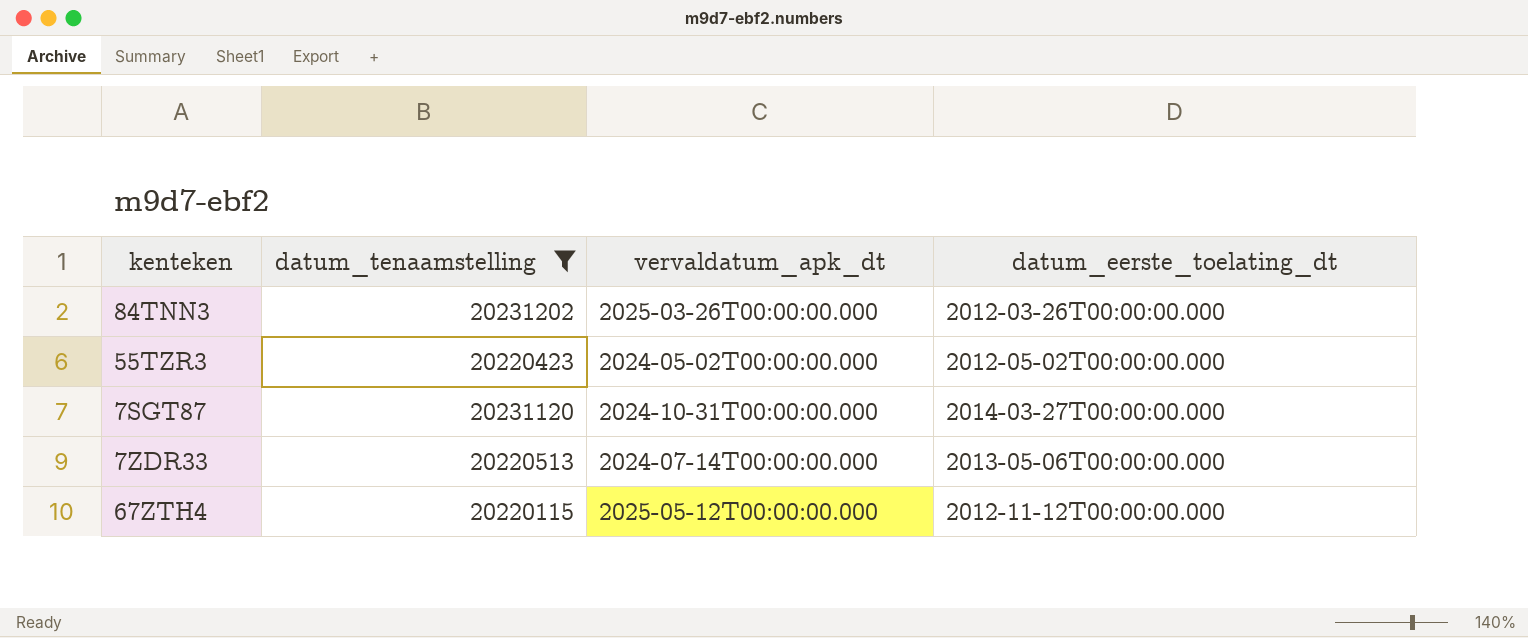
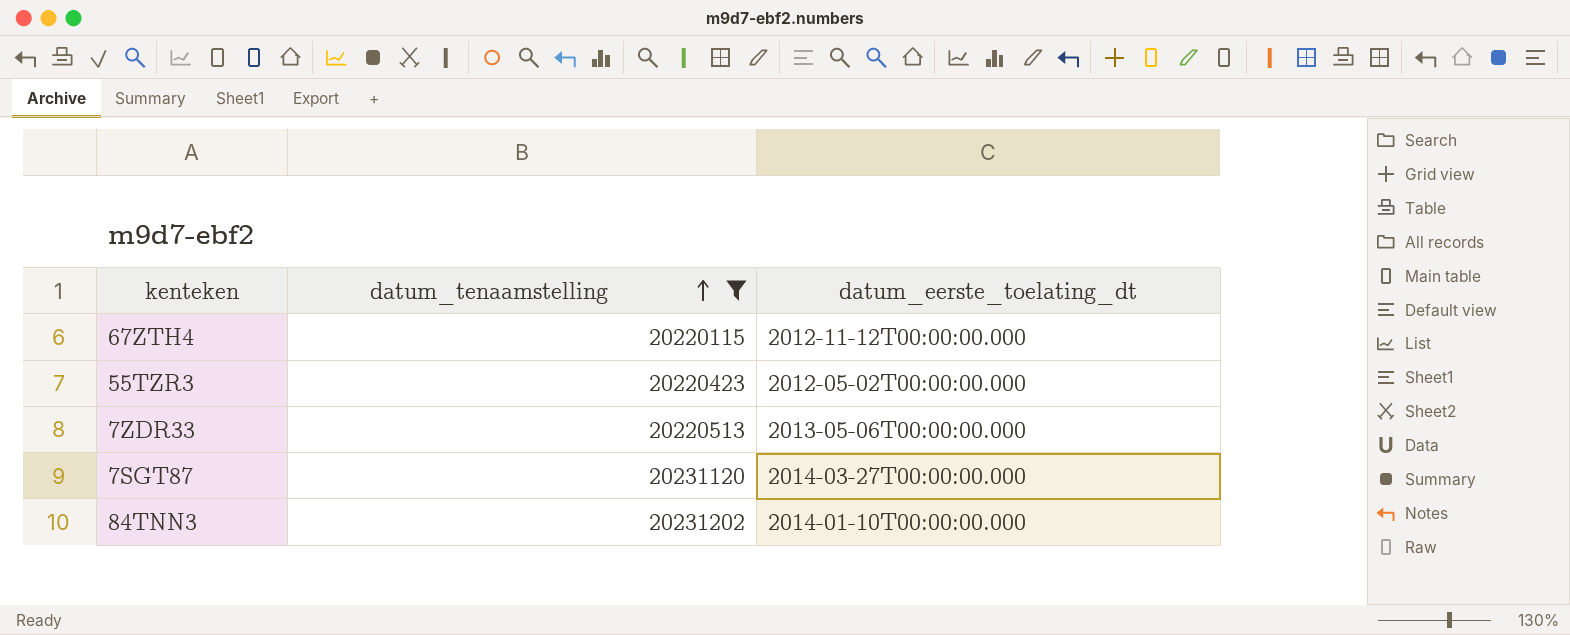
row order: none -> datum_tenaamstelling ascending
column vervaldatum_apk_dt | position: 3 -> none
84TNN3 | datum_eerste_toelating_dt: 2012-03-26T00:00:00.000 -> 2014-01-10T00:00:00.000

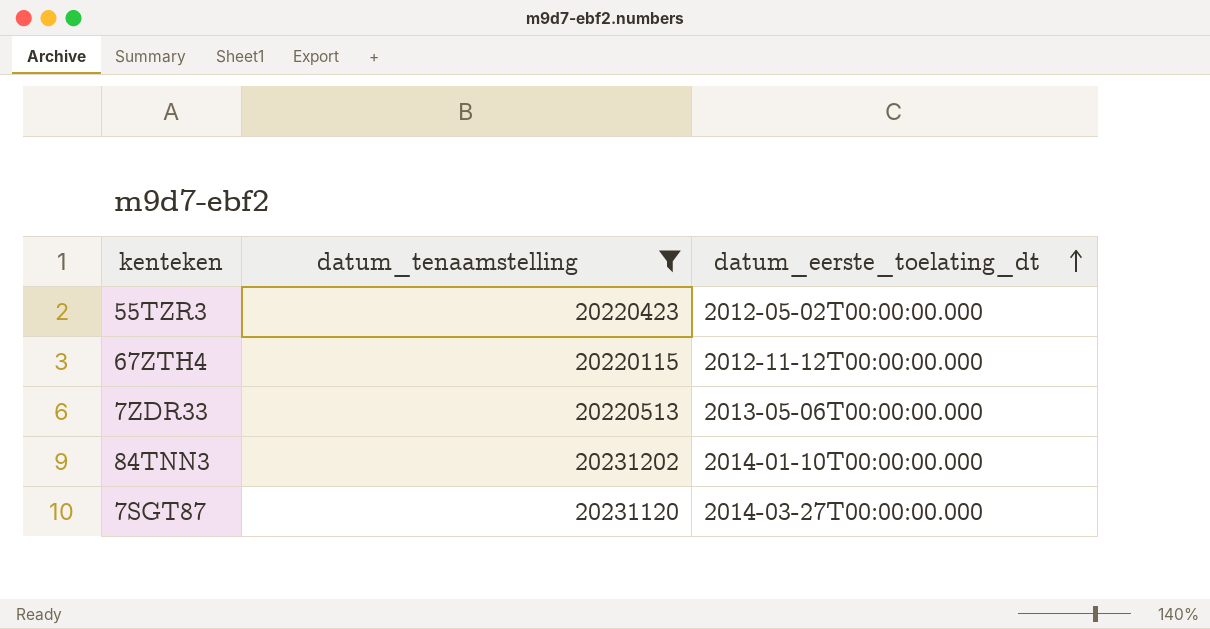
row order: datum_tenaamstelling ascending -> datum_eerste_toelating_dt ascending

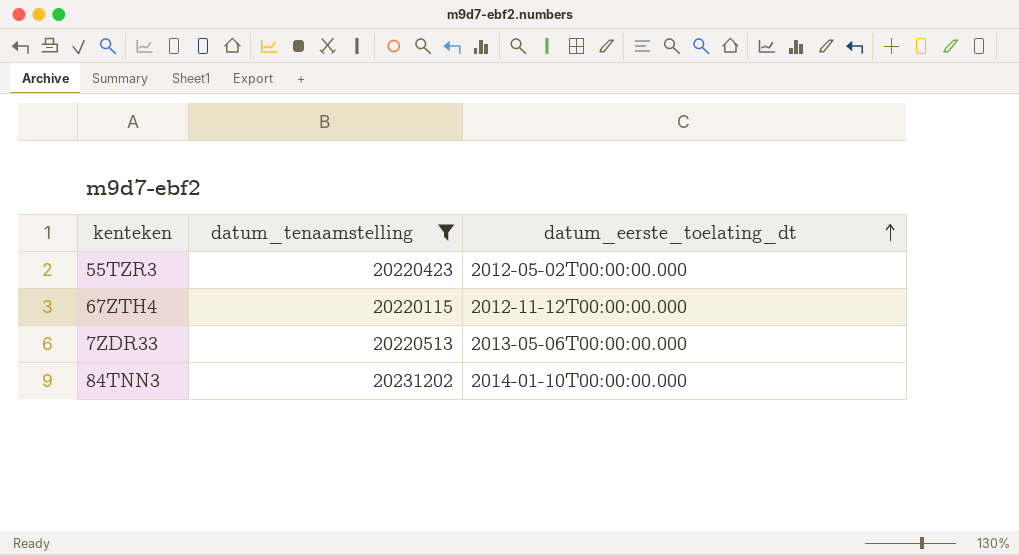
row 7SGT87: 20231120 | 2014-03-27T00:00:00.000 -> none

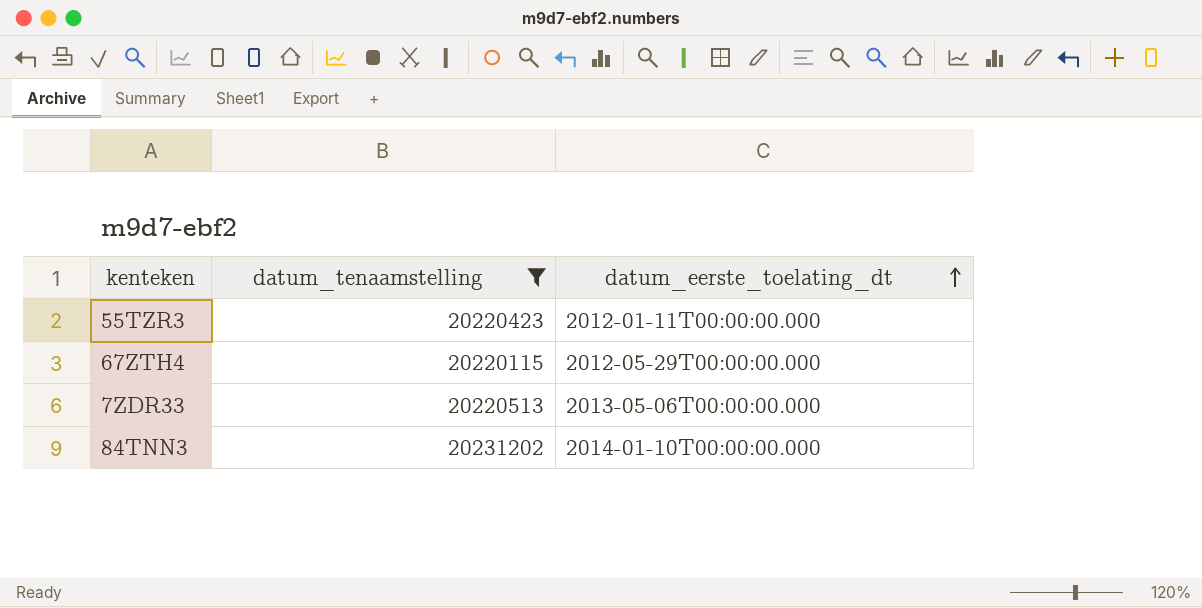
55TZR3 | datum_eerste_toelating_dt: 2012-05-02T00:00:00.000 -> 2012-01-11T00:00:00.000
67ZTH4 | datum_eerste_toelating_dt: 2012-11-12T00:00:00.000 -> 2012-05-29T00:00:00.000

